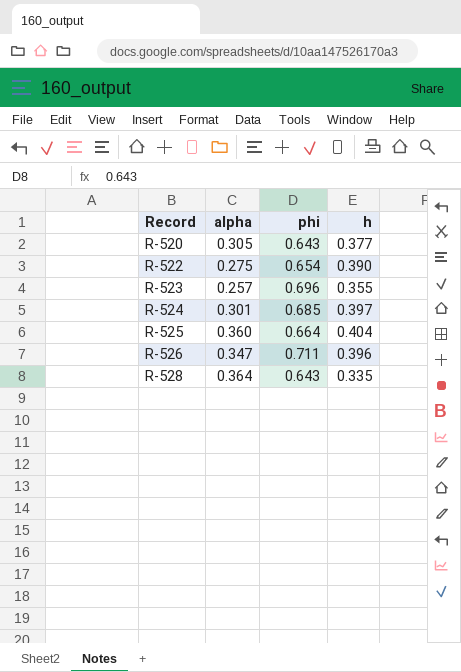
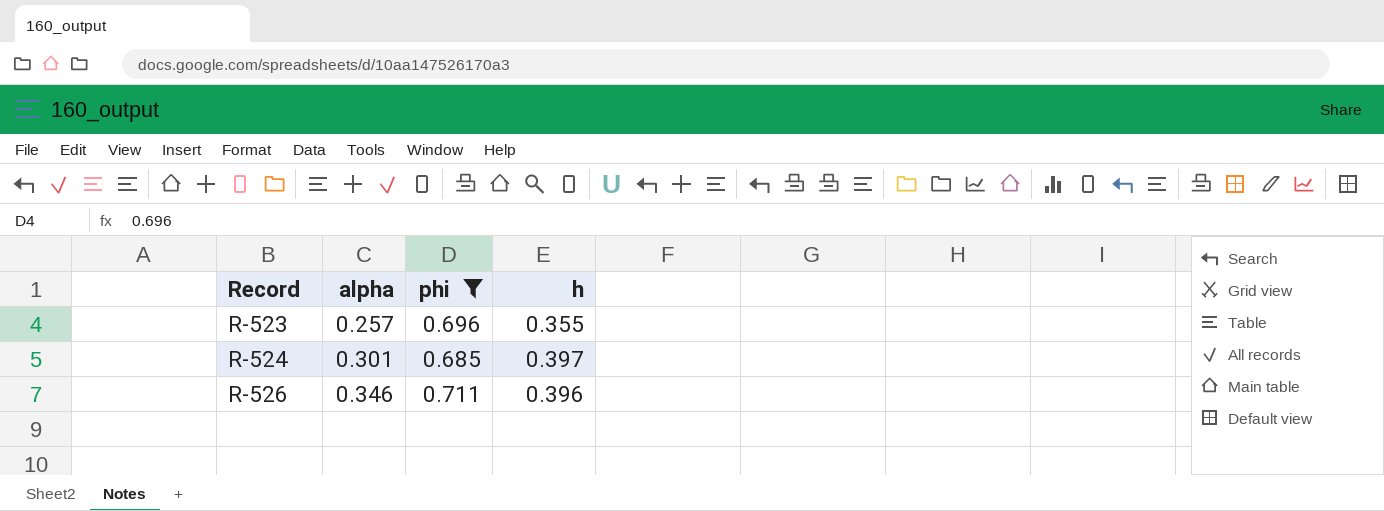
filter: none -> phi >= 0.685
R-526 | alpha: 0.347 -> 0.346

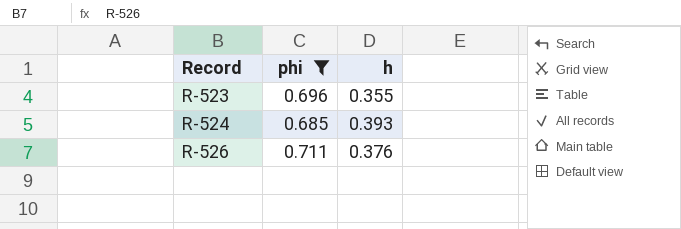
column alpha | position: 2 -> none
R-524 | h: 0.397 -> 0.393
R-526 | h: 0.396 -> 0.376

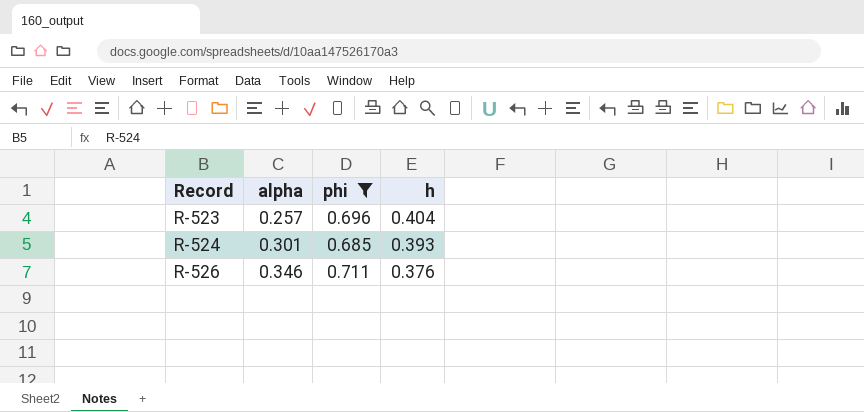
column alpha | position: none -> 2
R-523 | h: 0.355 -> 0.404

